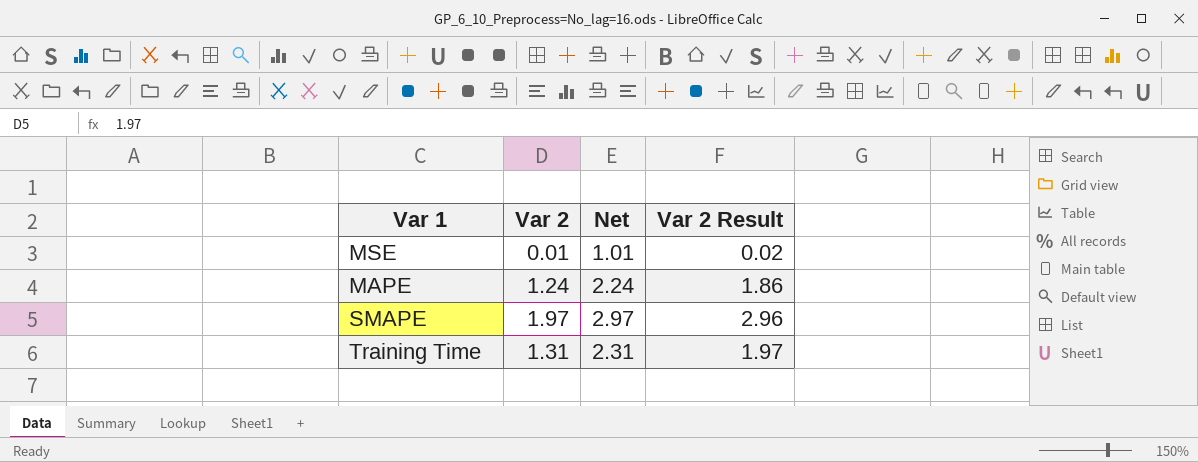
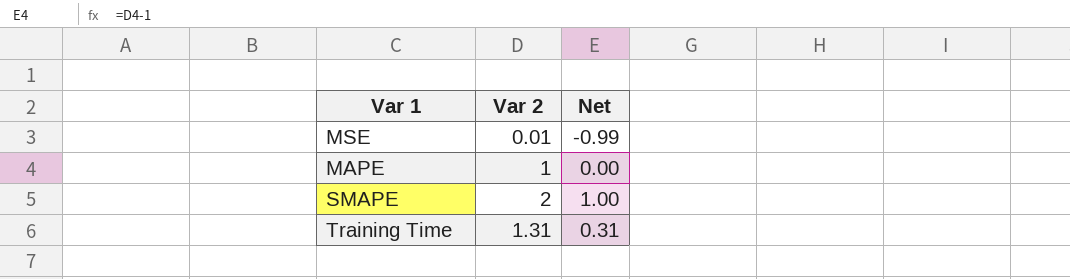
column Var 2 Result | formula: [Var 2] * 1.5 -> none
column Net | formula: [Var 2] + 1 -> [Var 2] - 1
MAPE | Var 2: 1.24 -> 1
SMAPE | Var 2: 1.97 -> 2

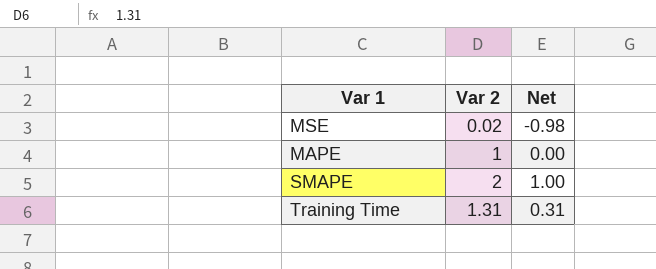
MSE | Var 2: 0.01 -> 0.02
MSE | Net: -0.99 -> -0.98

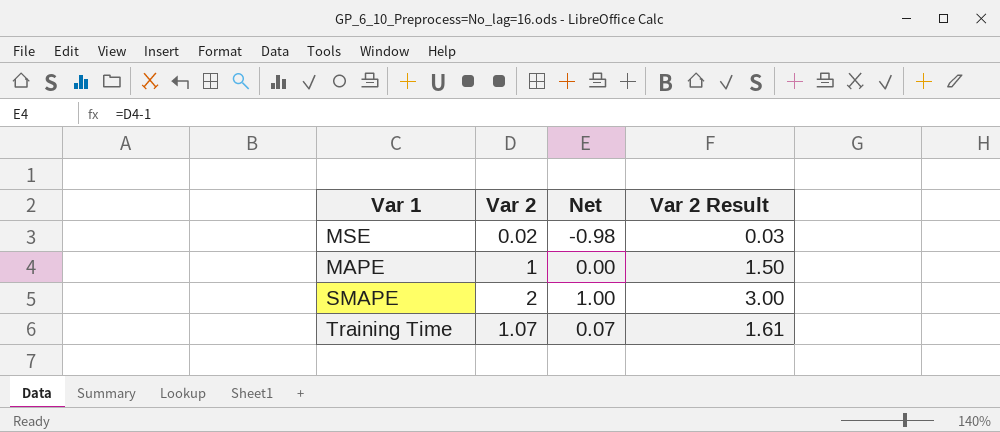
column Var 2 Result | formula: none -> [Var 2] * 1.5
Training Time | Var 2: 1.31 -> 1.07
Training Time | Net: 0.31 -> 0.07

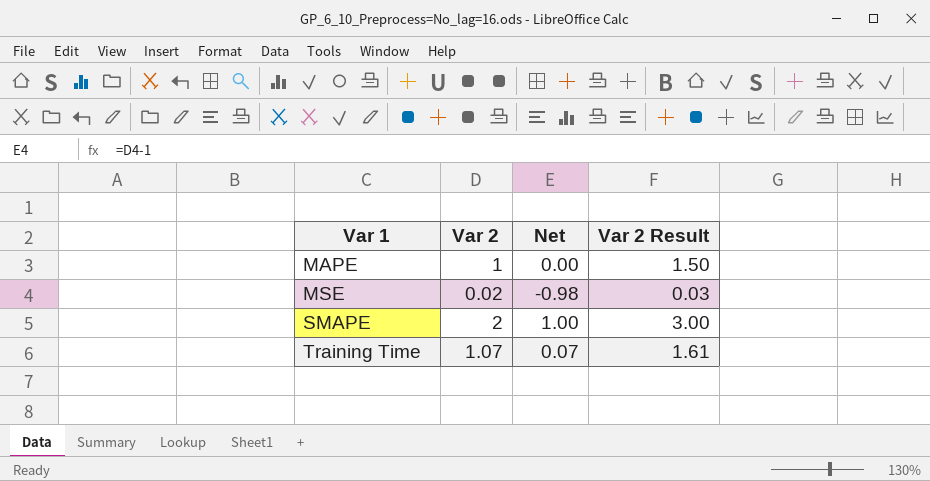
row order: none -> Var 1 ascending

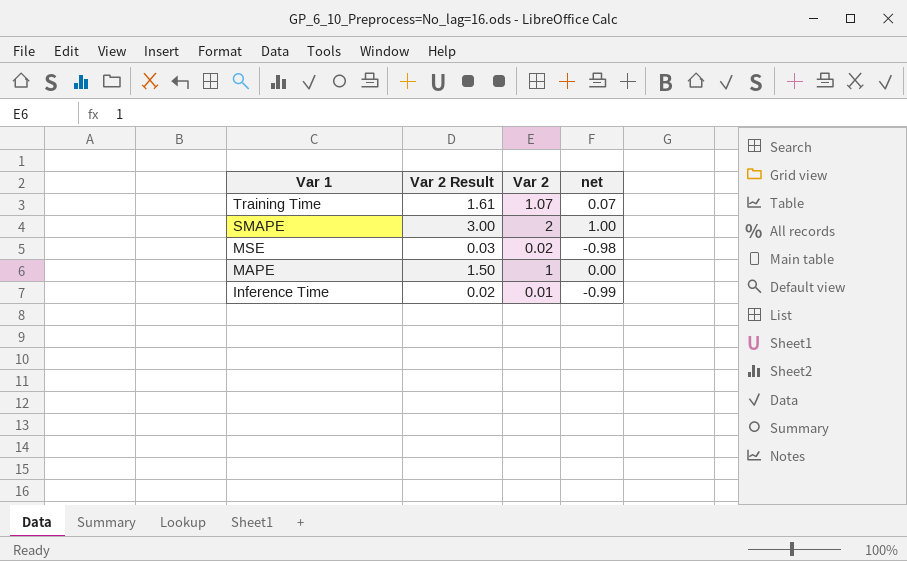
row order: Var 1 ascending -> Var 1 descending
column Var 2 Result | position: 4 -> 2
column name: Net -> net
row Inference Time: none -> 0.02 | 0.01 | -0.99

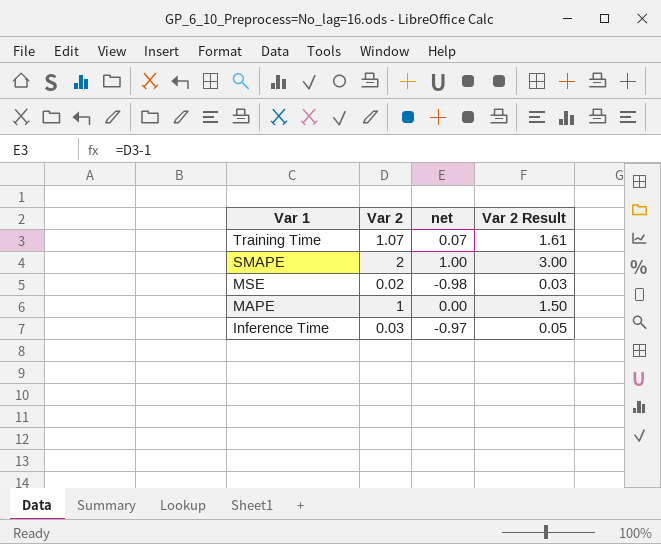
column Var 2 Result | position: 2 -> 4
Inference Time | Var 2: 0.01 -> 0.03
Inference Time | net: -0.99 -> -0.97
Inference Time | Var 2 Result: 0.02 -> 0.05

